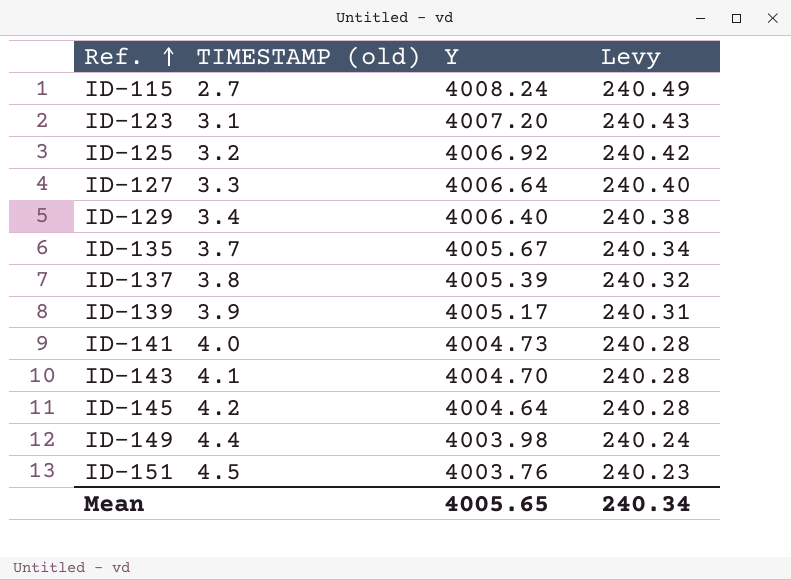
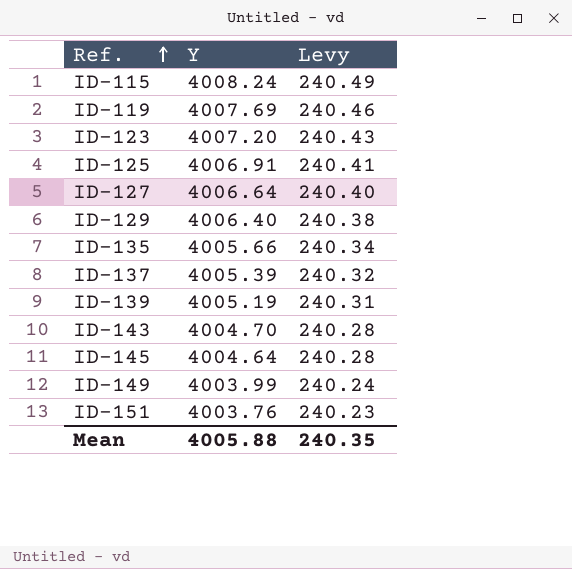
column TIMESTAMP (old) | position: 2 -> none
row ID-141: 4.0 | 4004.73 | 240.28 -> none
row ID-119: none -> 4007.69 | 240.46
ID-125 | Y: 4006.92 -> 4006.91
ID-125 | Levy: 240.42 -> 240.41
ID-135 | Y: 4005.67 -> 4005.66
ID-139 | Y: 4005.17 -> 4005.19
ID-149 | Y: 4003.98 -> 4003.99
Mean | Y: 4005.65 -> 4005.88
Mean | Levy: 240.34 -> 240.35

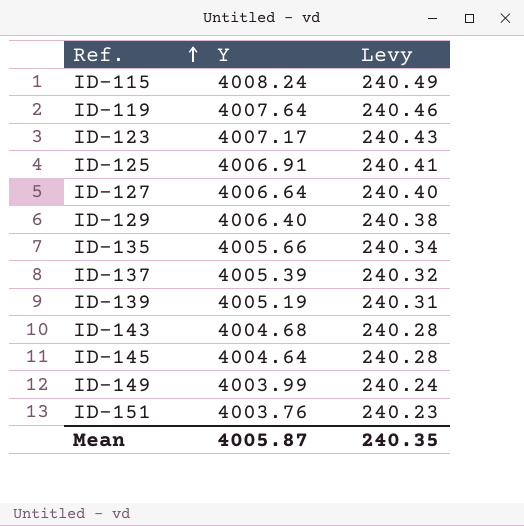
ID-119 | Y: 4007.69 -> 4007.64
ID-123 | Y: 4007.20 -> 4007.17
ID-143 | Y: 4004.70 -> 4004.68
Mean | Y: 4005.88 -> 4005.87

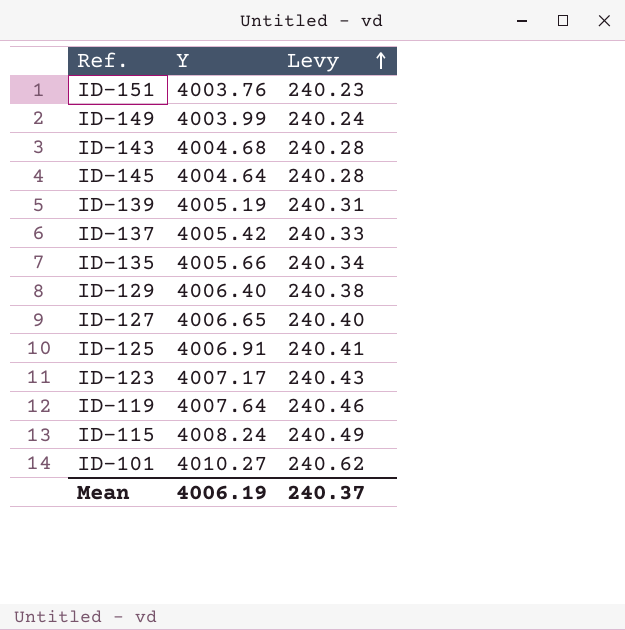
row order: Ref. ascending -> Levy ascending
ID-137 | Y: 4005.39 -> 4005.42
ID-137 | Levy: 240.32 -> 240.33
ID-127 | Y: 4006.64 -> 4006.65
row ID-101: none -> 4010.27 | 240.62
Mean | Y: 4005.87 -> 4006.19
Mean | Levy: 240.35 -> 240.37

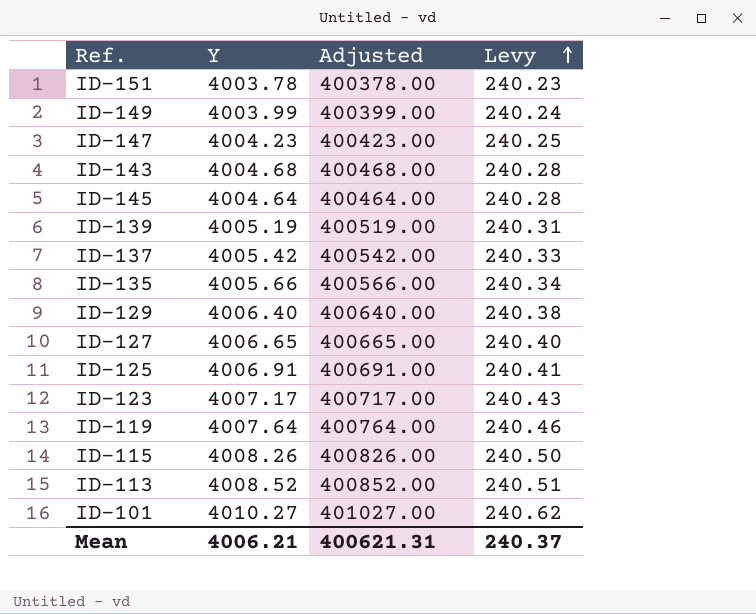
column Adjusted | formula: none -> [Y] * 100
ID-151 | Y: 4003.76 -> 4003.78
row ID-147: none -> 4004.23 | 400423.00 | 240.25
ID-115 | Y: 4008.24 -> 4008.26
ID-115 | Levy: 240.49 -> 240.50
row ID-113: none -> 4008.52 | 400852.00 | 240.51
Mean | Y: 4006.19 -> 4006.21

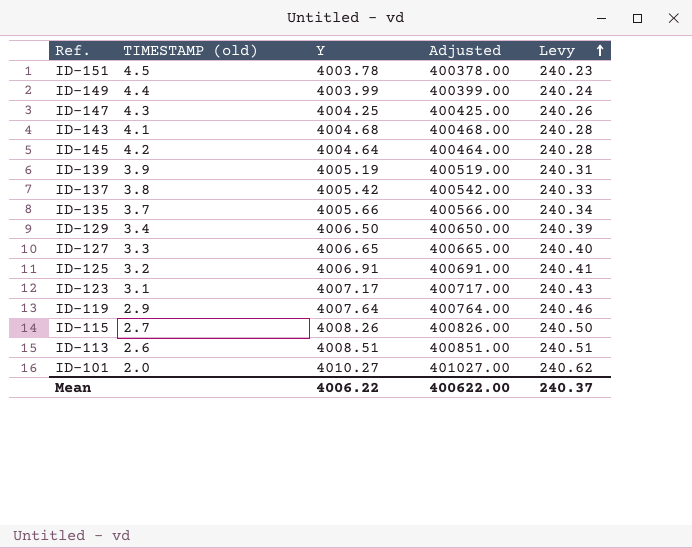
column TIMESTAMP (old) | position: none -> 2
ID-147 | Y: 4004.23 -> 4004.25
ID-147 | Adjusted: 400423.00 -> 400425.00
ID-147 | Levy: 240.25 -> 240.26
ID-129 | Y: 4006.40 -> 4006.50
ID-129 | Adjusted: 400640.00 -> 400650.00
ID-129 | Levy: 240.38 -> 240.39
ID-113 | Y: 4008.52 -> 4008.51
ID-113 | Adjusted: 400852.00 -> 400851.00
Mean | Y: 4006.21 -> 4006.22
Mean | Adjusted: 400621.31 -> 400622.00

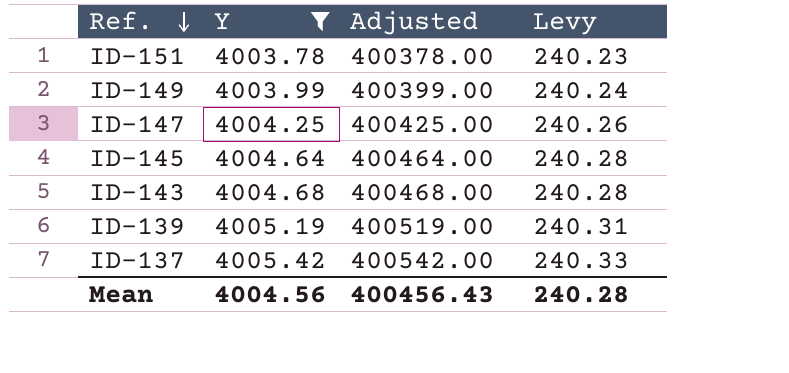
filter: none -> Y <= 4005.42
row order: Levy ascending -> Ref. descending
column TIMESTAMP (old) | position: 2 -> none
Mean | Y: 4006.22 -> 4004.56
Mean | Adjusted: 400622.00 -> 400456.43
Mean | Levy: 240.37 -> 240.28

